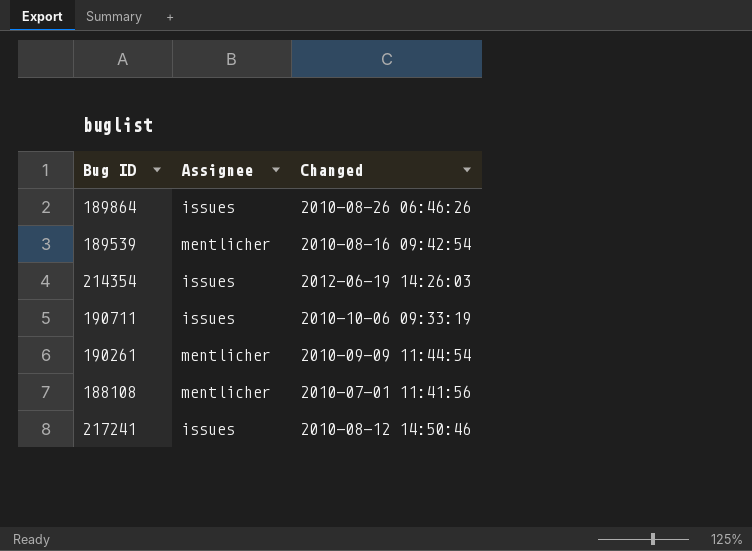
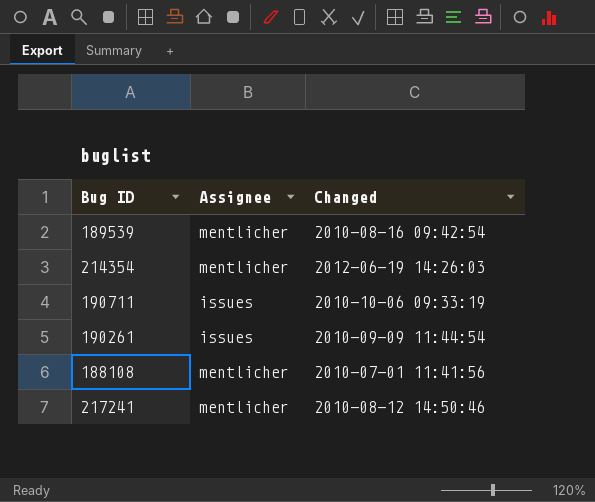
row 189864: issues | 2010-08-26 06:46:26 -> none
214354 | Assignee: issues -> mentlicher
190261 | Assignee: mentlicher -> issues
217241 | Assignee: issues -> mentlicher

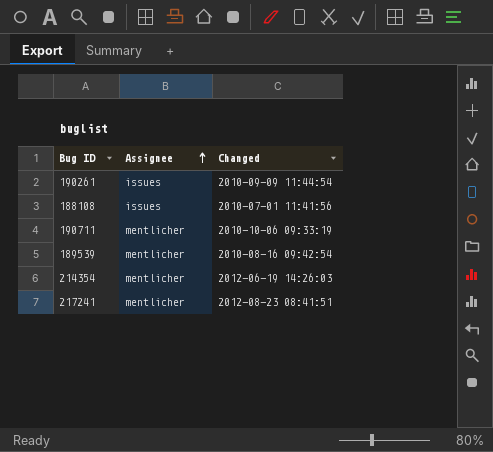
row order: none -> Assignee ascending
188108 | Assignee: mentlicher -> issues
190711 | Assignee: issues -> mentlicher
217241 | Changed: 2010-08-12 14:50:46 -> 2012-08-23 08:41:51

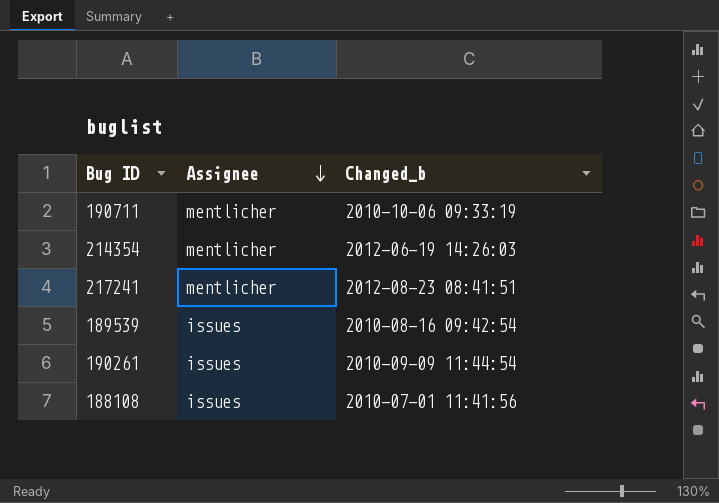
row order: Assignee ascending -> Assignee descending
column name: Changed -> Changed_b
189539 | Assignee: mentlicher -> issues

